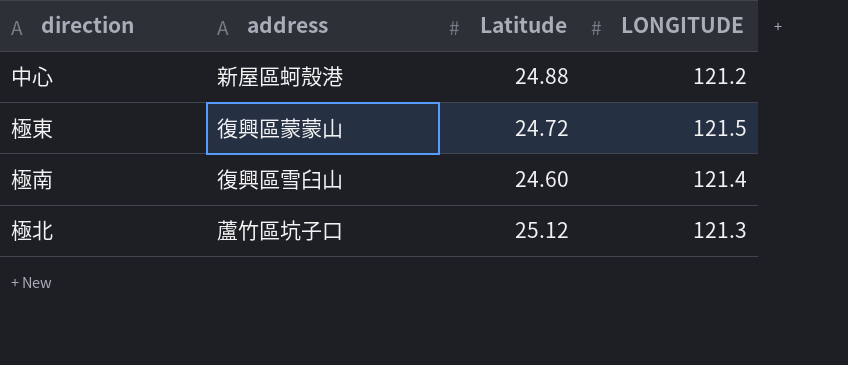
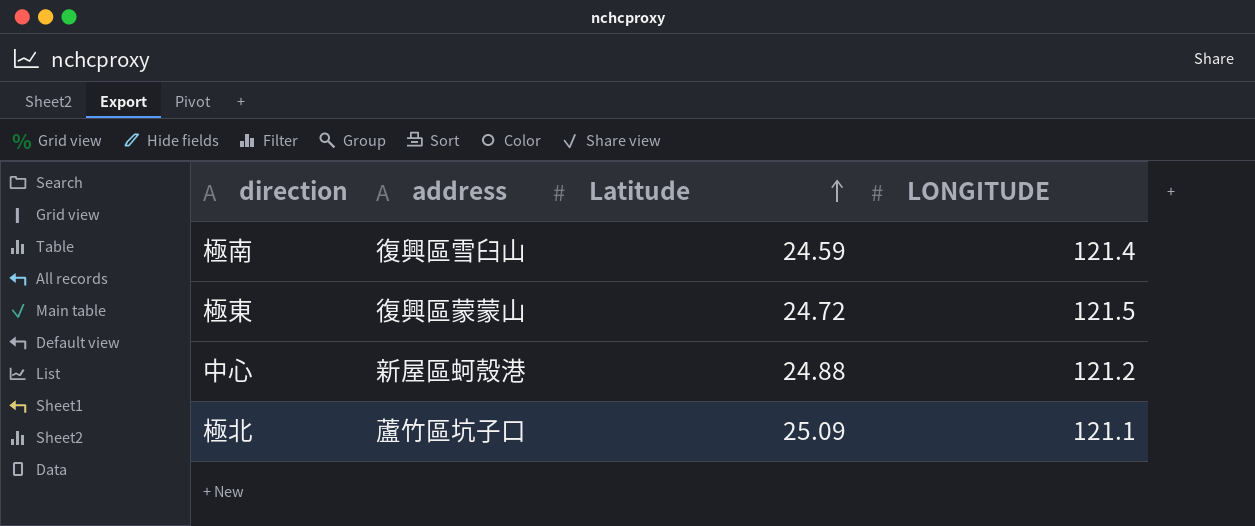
row order: none -> Latitude ascending
極南 | Latitude: 24.60 -> 24.59
極北 | Latitude: 25.12 -> 25.09
極北 | LONGITUDE: 121.3 -> 121.1

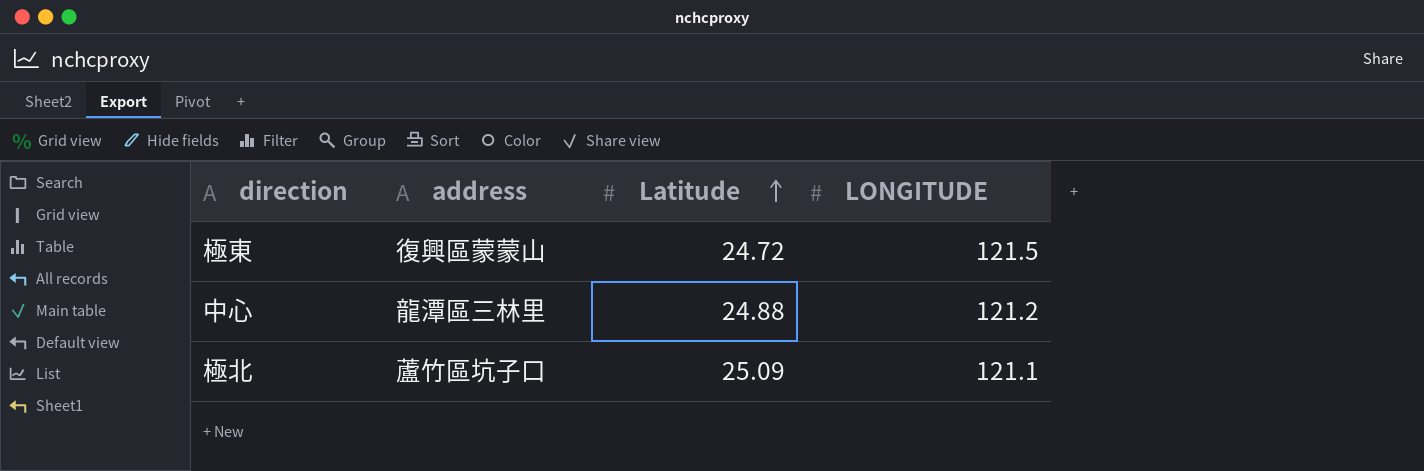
row 極南: 復興區雪臼山 | 24.59 | 121.4 -> none
中心 | address: 新屋區蚵殼港 -> 龍潭區三林里

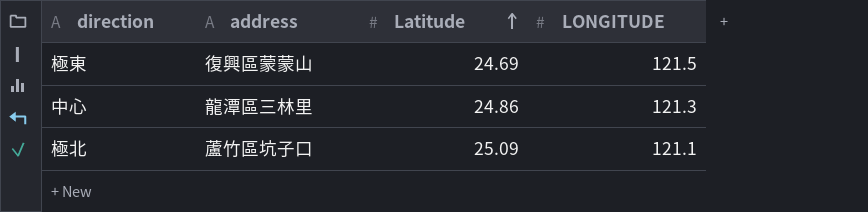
極東 | Latitude: 24.72 -> 24.69
中心 | Latitude: 24.88 -> 24.86
中心 | LONGITUDE: 121.2 -> 121.3

